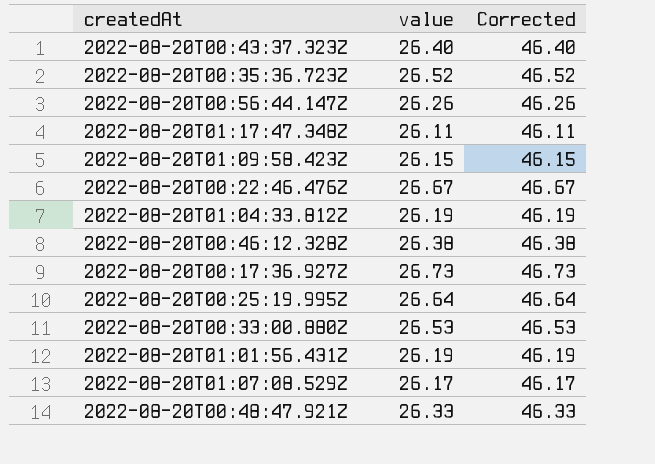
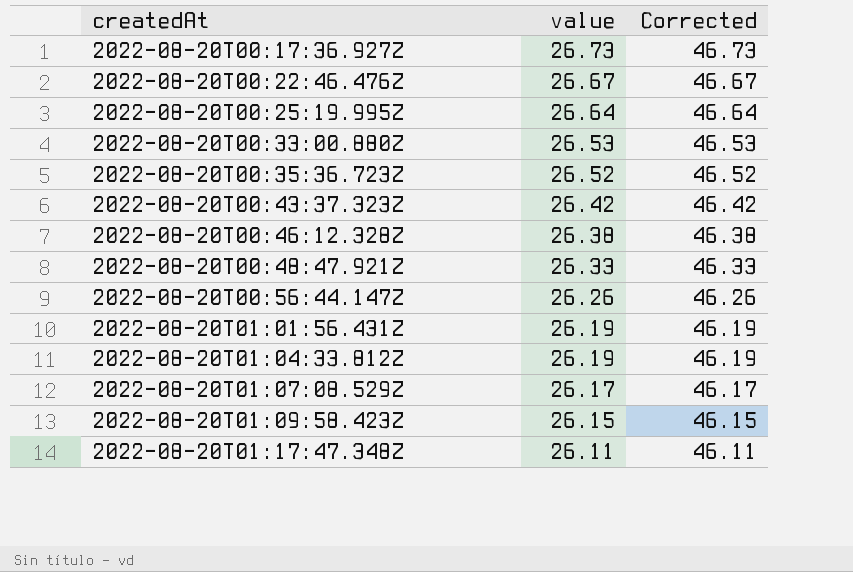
row order: none -> createdAt ascending
2022-08-20T00:43:37.323Z | value: 26.40 -> 26.42
2022-08-20T00:43:37.323Z | Corrected: 46.40 -> 46.42

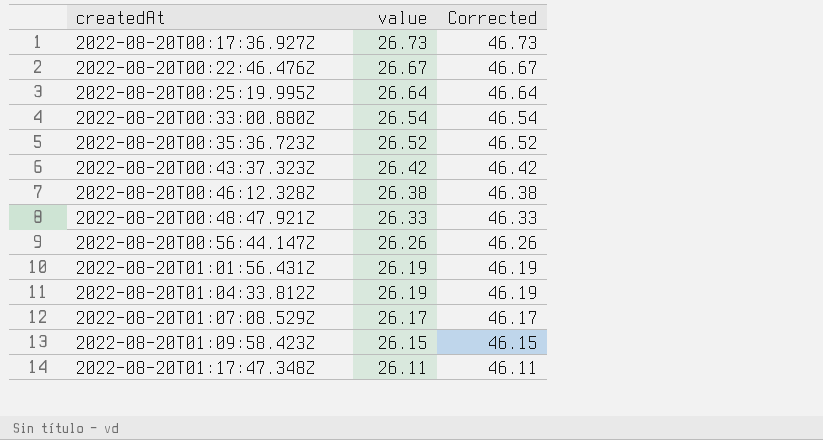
2022-08-20T00:33:00.880Z | value: 26.53 -> 26.54
2022-08-20T00:33:00.880Z | Corrected: 46.53 -> 46.54

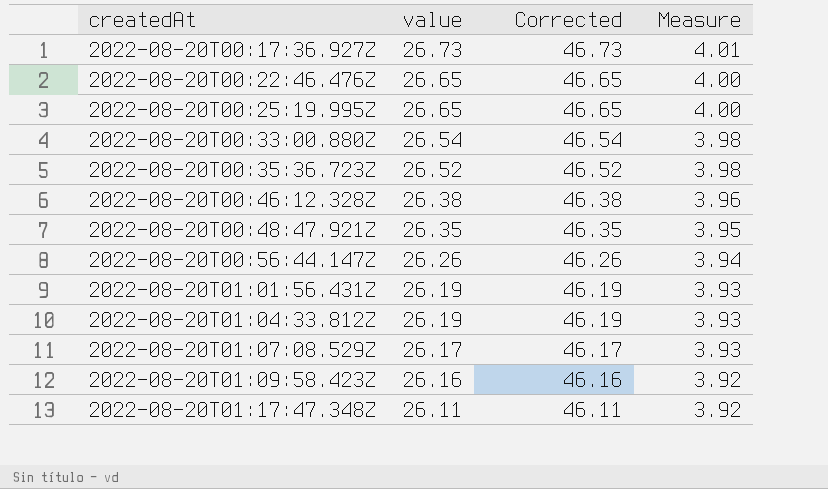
column Measure | formula: none -> [value] * 0.15
row 2022-08-20T00:43:37.323Z: 26.42 | 46.42 -> none
2022-08-20T00:22:46.476Z | value: 26.67 -> 26.65
2022-08-20T00:22:46.476Z | Corrected: 46.67 -> 46.65
2022-08-20T00:25:19.995Z | value: 26.64 -> 26.65
2022-08-20T00:25:19.995Z | Corrected: 46.64 -> 46.65
2022-08-20T00:48:47.921Z | value: 26.33 -> 26.35
2022-08-20T00:48:47.921Z | Corrected: 46.33 -> 46.35
2022-08-20T01:09:58.423Z | value: 26.15 -> 26.16
2022-08-20T01:09:58.423Z | Corrected: 46.15 -> 46.16

